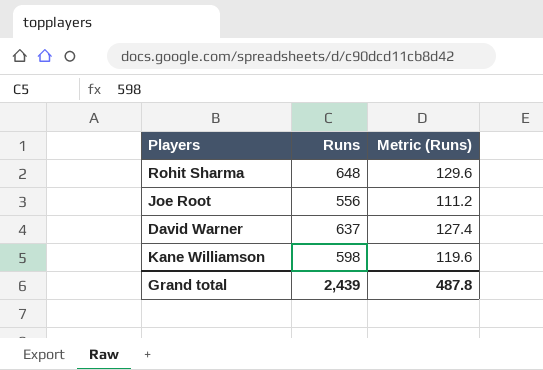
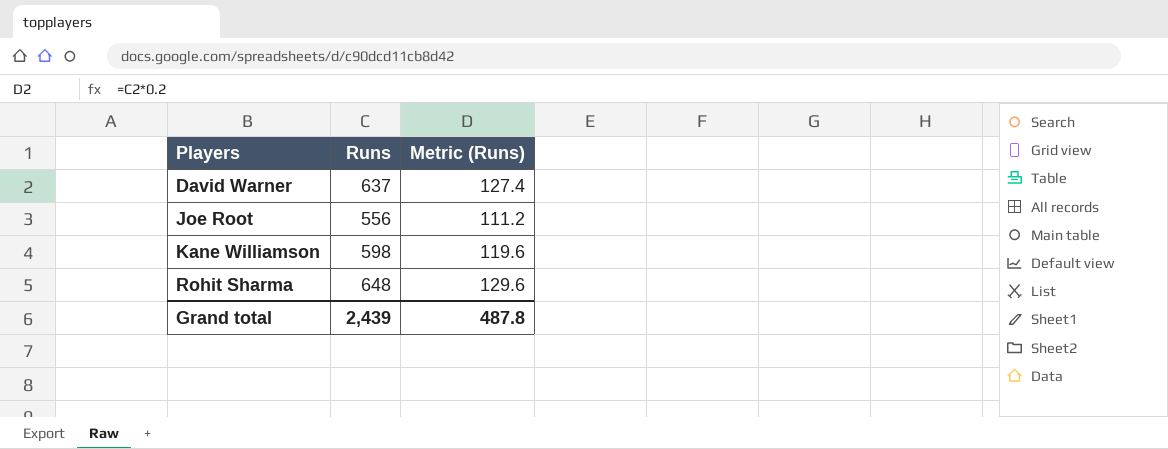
row order: none -> Players ascending

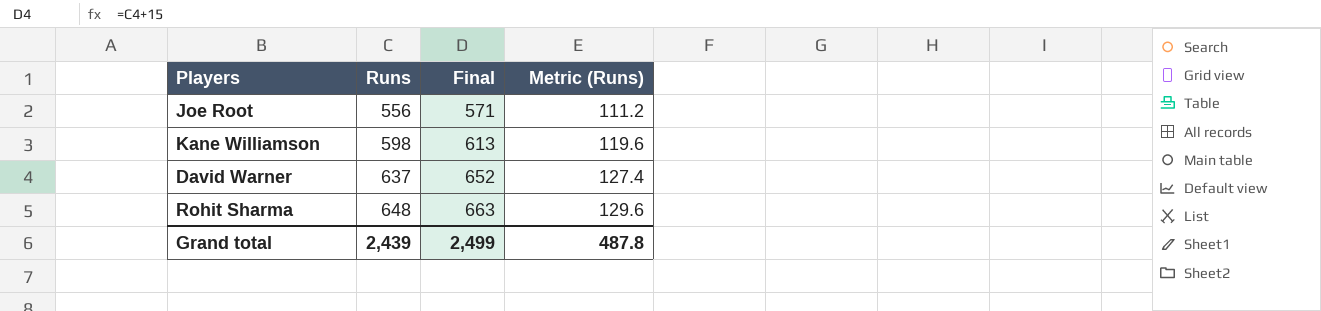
row order: Players ascending -> Runs ascending
column Final | formula: none -> [Runs] + 15

